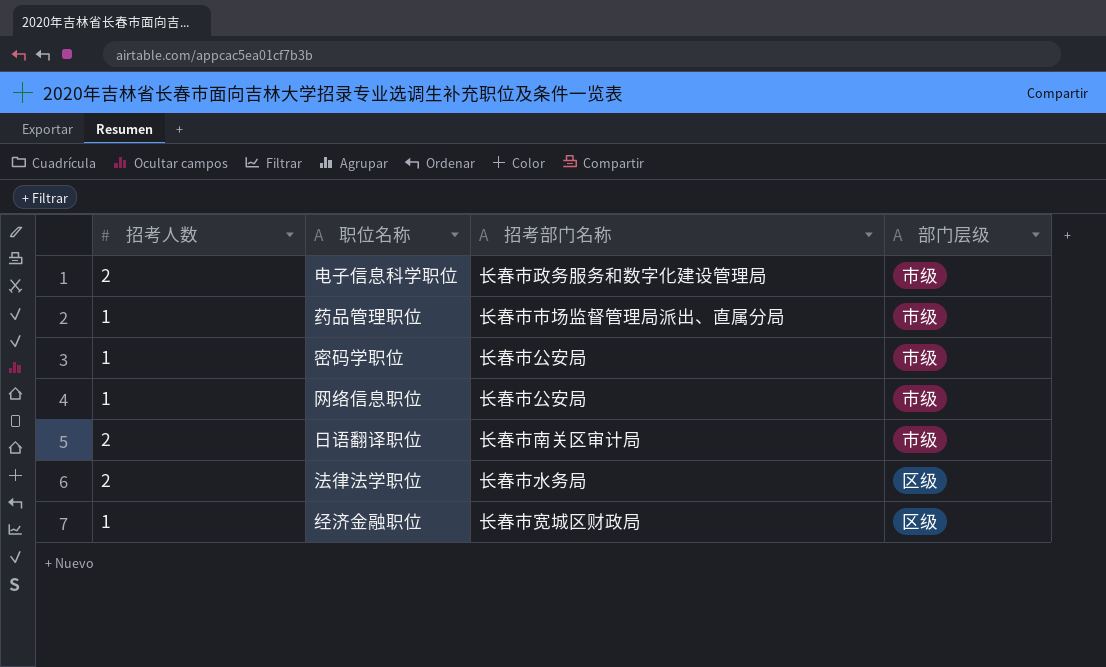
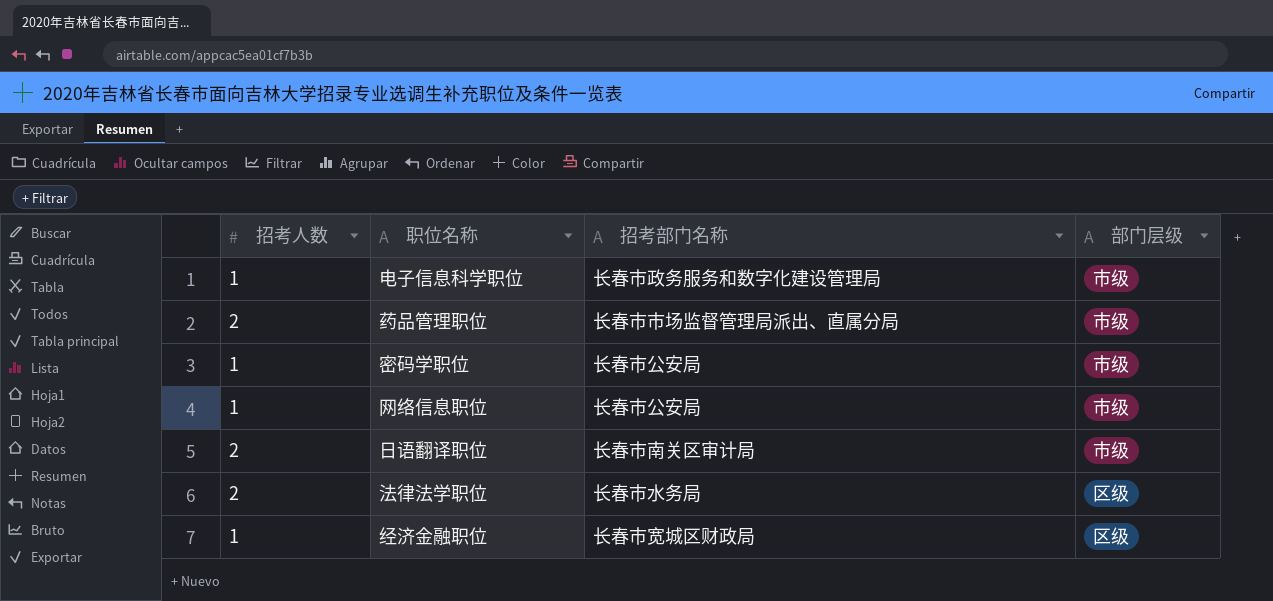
电子信息科学职位 | 招考人数: 2 -> 1
药品管理职位 | 招考人数: 1 -> 2

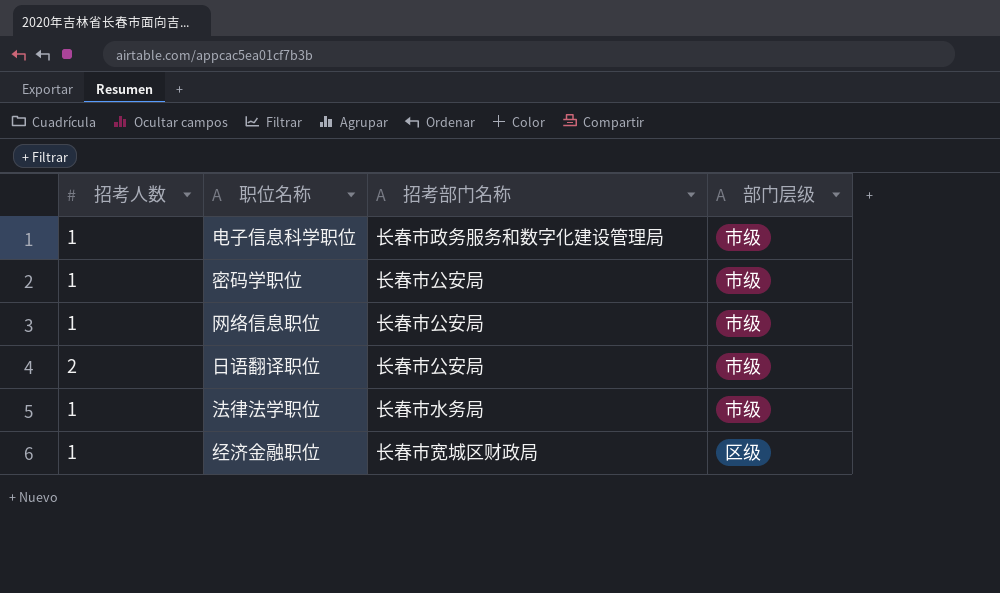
row 药品管理职位: 2 | 长春市市场监督管理局派出、直属分局 | 市级 -> none
日语翻译职位 | 招考部门名称: 长春市南关区审计局 -> 长春市公安局
法律法学职位 | 招考人数: 2 -> 1
法律法学职位 | 部门层级: 区级 -> 市级

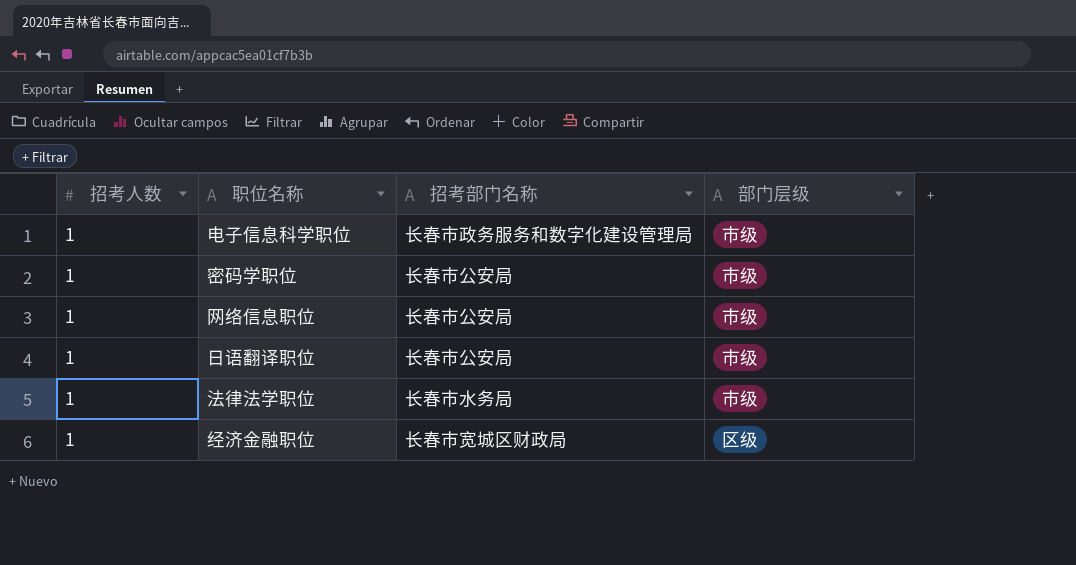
日语翻译职位 | 招考人数: 2 -> 1

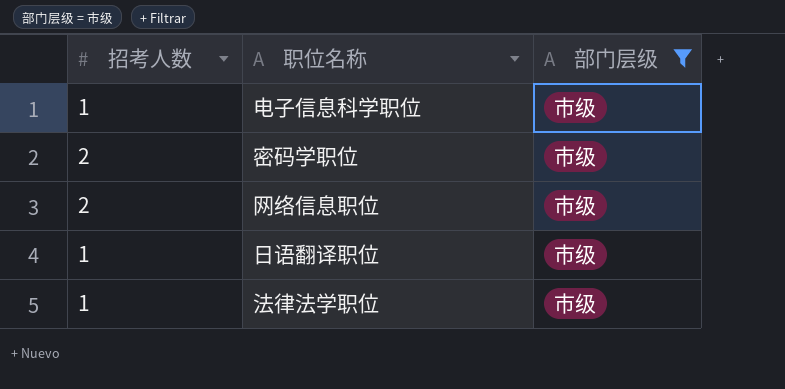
filter: none -> 部门层级 = 市级
column 招考部门名称 | position: 3 -> none
密码学职位 | 招考人数: 1 -> 2
网络信息职位 | 招考人数: 1 -> 2

